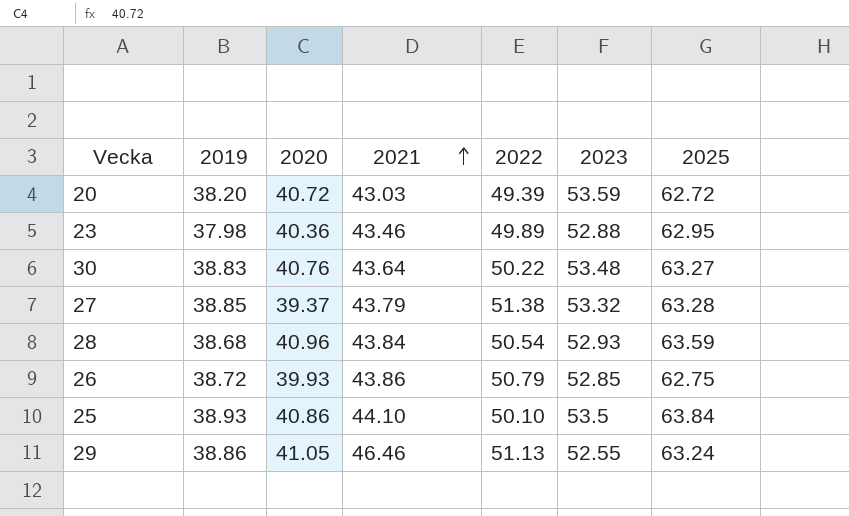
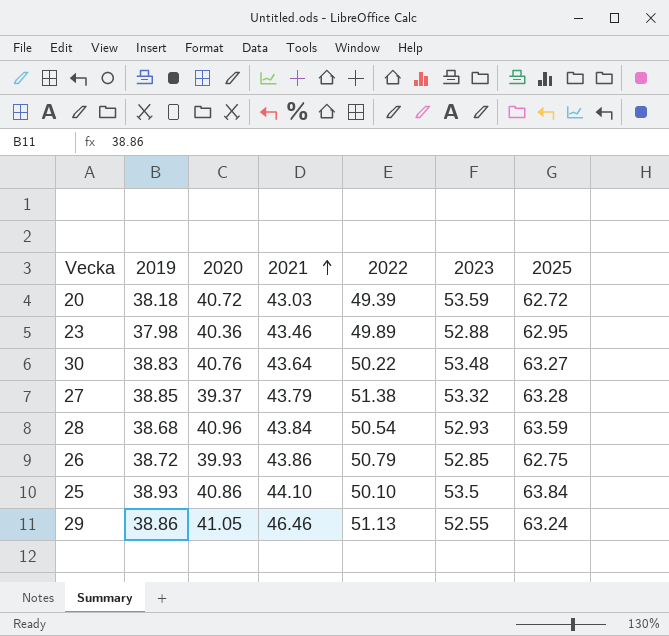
20 | 2019: 38.20 -> 38.18

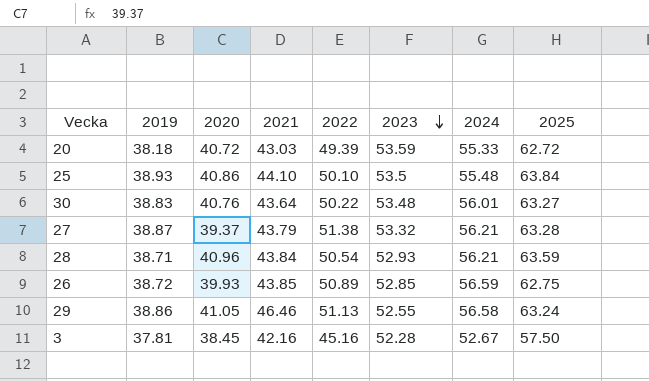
row order: 2021 ascending -> 2023 descending
column 2024 | position: none -> 7
row 23: 37.98 | 40.36 | 43.46 | 49.89 | 52.88 | 62.95 -> none
27 | 2019: 38.85 -> 38.87
28 | 2019: 38.68 -> 38.71
26 | 2021: 43.86 -> 43.85
26 | 2022: 50.79 -> 50.89
row 3: none -> 37.81 | 38.45 | 42.16 | 45.16 | 52.28 | 52.67 | 57.50

